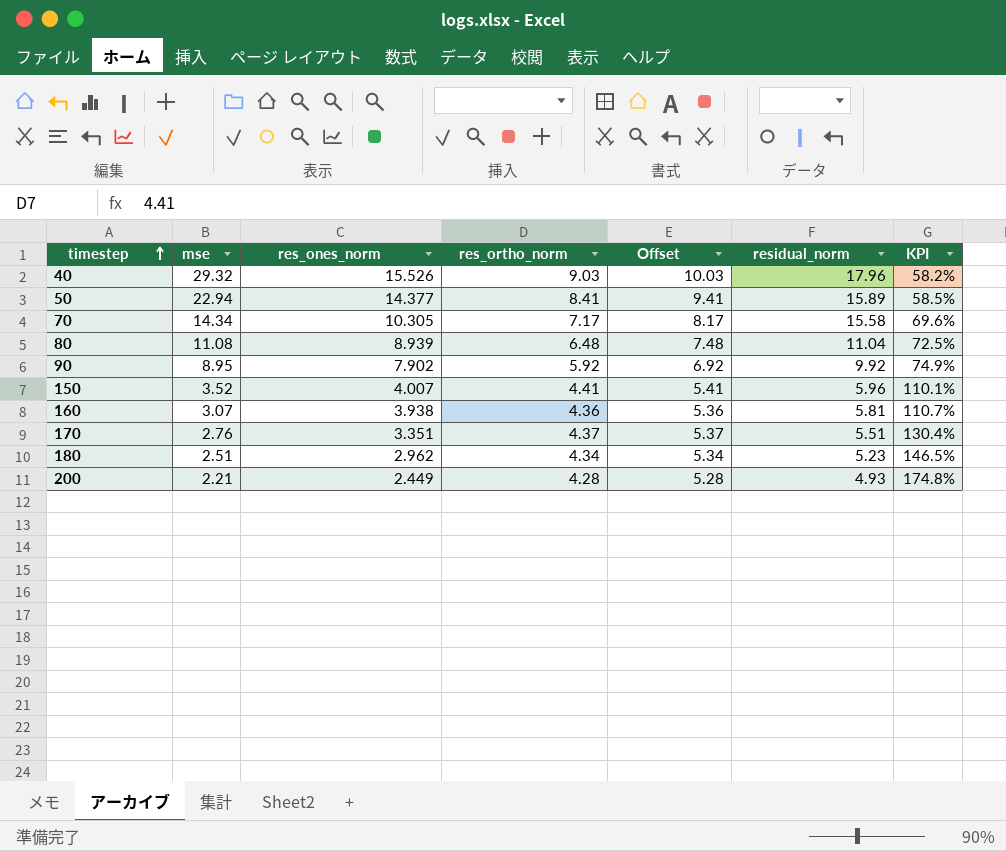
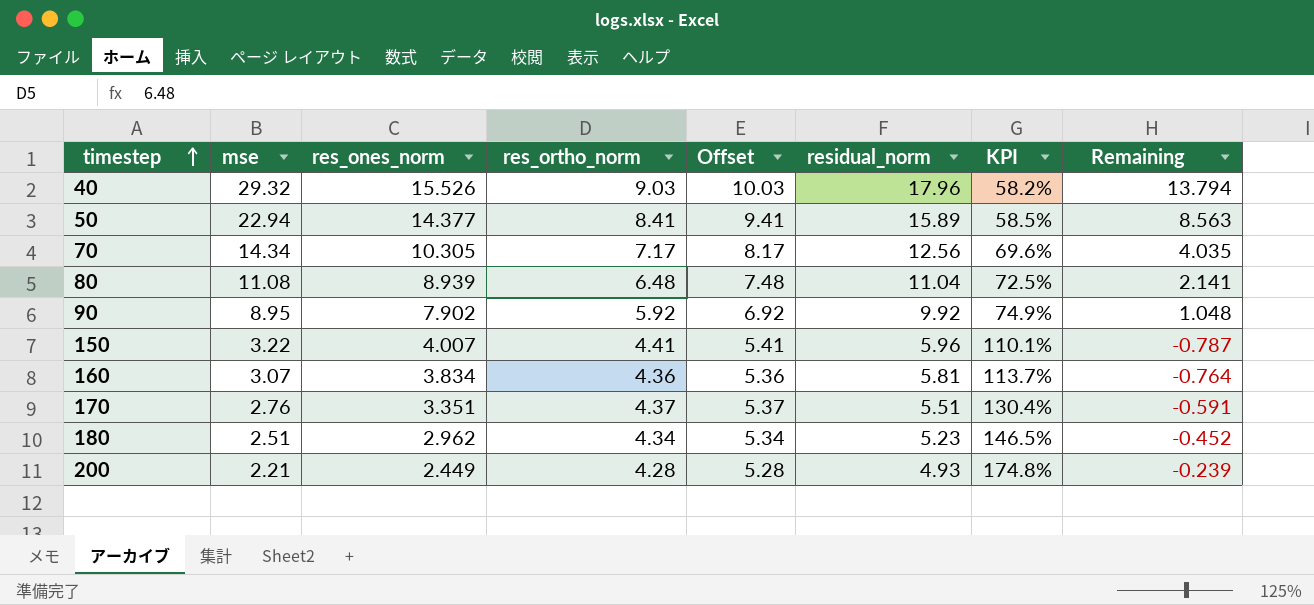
column Remaining | formula: none -> [mse] - [res_ones_norm]
70 | residual_norm: 15.58 -> 12.56
150 | mse: 3.52 -> 3.22
160 | res_ones_norm: 3.938 -> 3.834
160 | KPI: 110.7% -> 113.7%

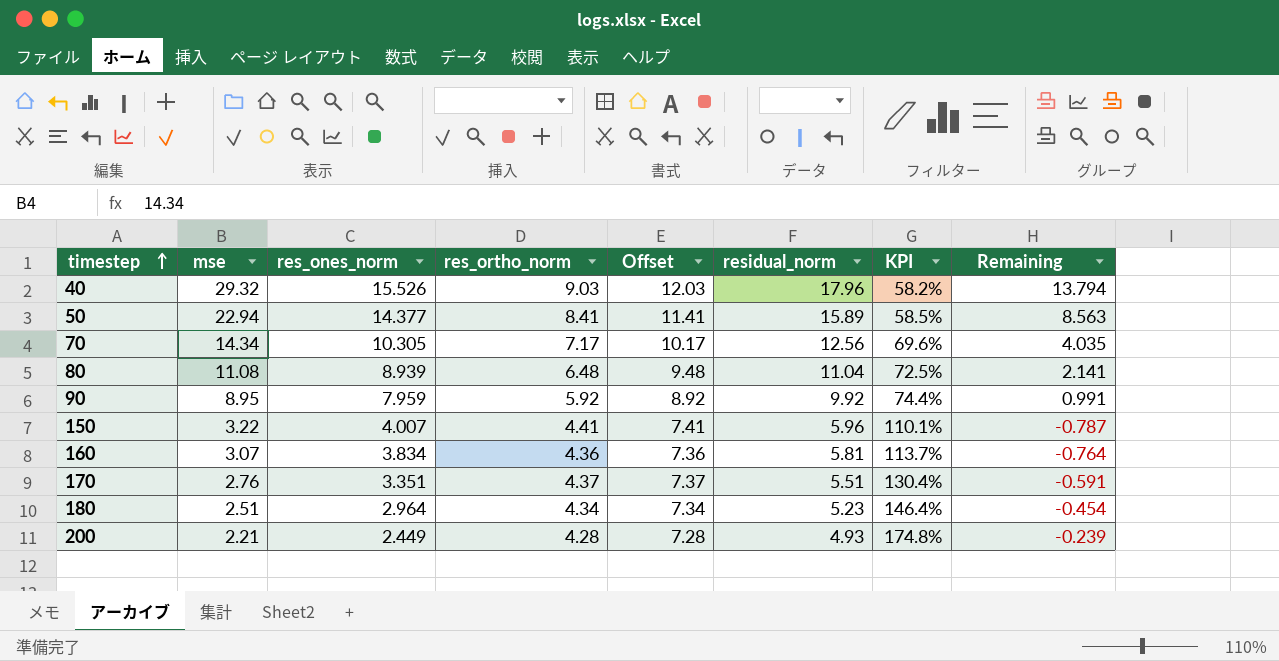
column Offset | formula: [res_ortho_norm] + 1 -> [res_ortho_norm] + 3
90 | res_ones_norm: 7.902 -> 7.959
90 | KPI: 74.9% -> 74.4%
90 | Remaining: 1.048 -> 0.991
180 | res_ones_norm: 2.962 -> 2.964
180 | KPI: 146.5% -> 146.4%
180 | Remaining: -0.452 -> -0.454

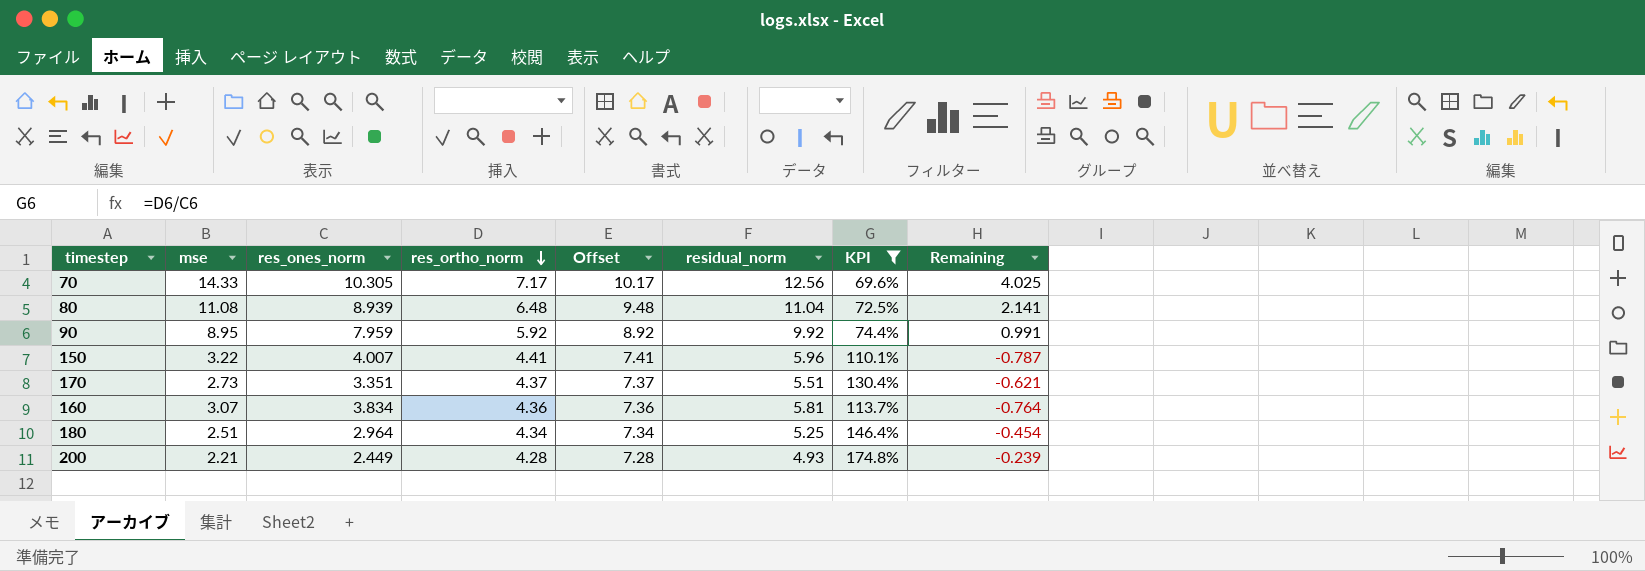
filter: none -> KPI >= 69.6%
row order: timestep ascending -> res_ortho_norm descending
70 | mse: 14.34 -> 14.33
70 | Remaining: 4.035 -> 4.025
170 | mse: 2.76 -> 2.73
170 | Remaining: -0.591 -> -0.621
180 | residual_norm: 5.23 -> 5.25

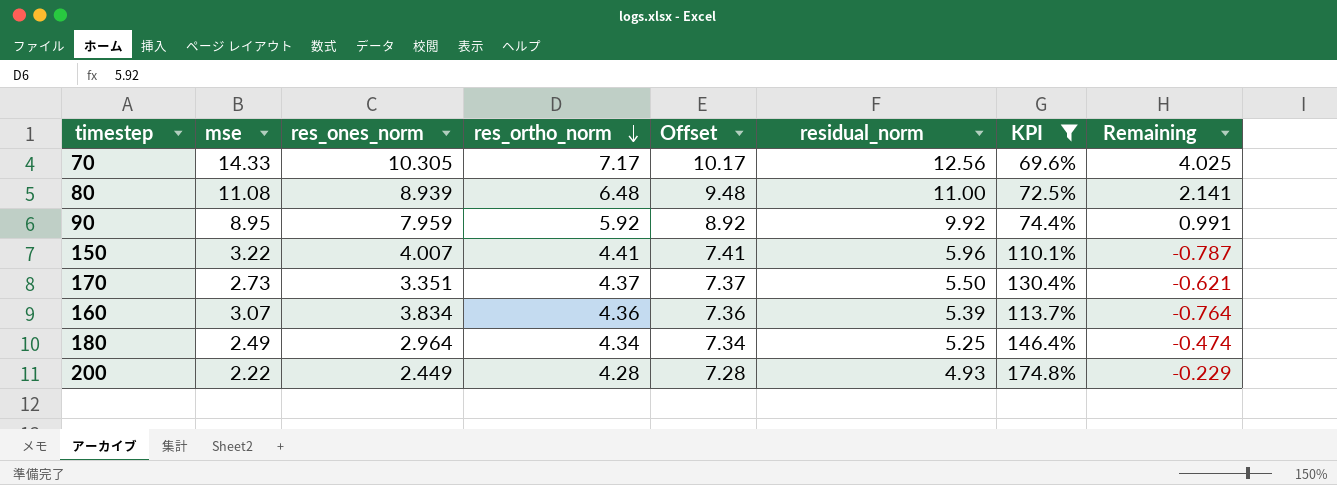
80 | residual_norm: 11.04 -> 11.00
170 | residual_norm: 5.51 -> 5.50
160 | residual_norm: 5.81 -> 5.39
180 | mse: 2.51 -> 2.49
180 | Remaining: -0.454 -> -0.474
200 | mse: 2.21 -> 2.22
200 | Remaining: -0.239 -> -0.229

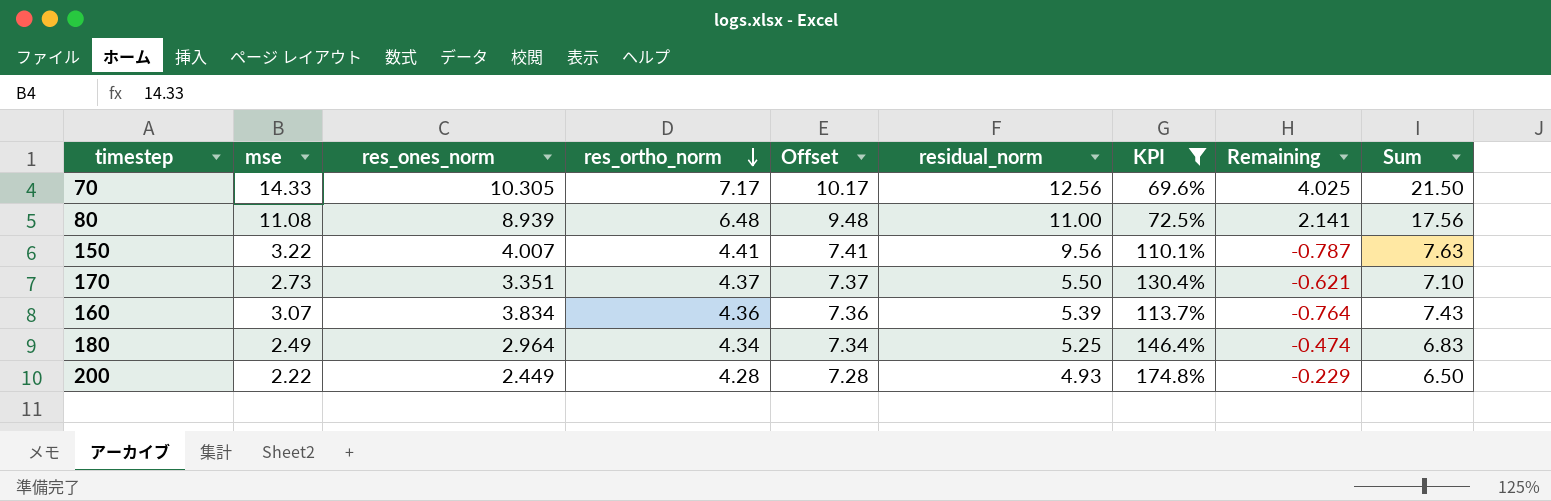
column Sum | formula: none -> [mse] + [res_ortho_norm]
row 90: 8.95 | 7.959 | 5.92 | 8.92 | 9.92 | 74.4% | 0.991 -> none
150 | residual_norm: 5.96 -> 9.56

